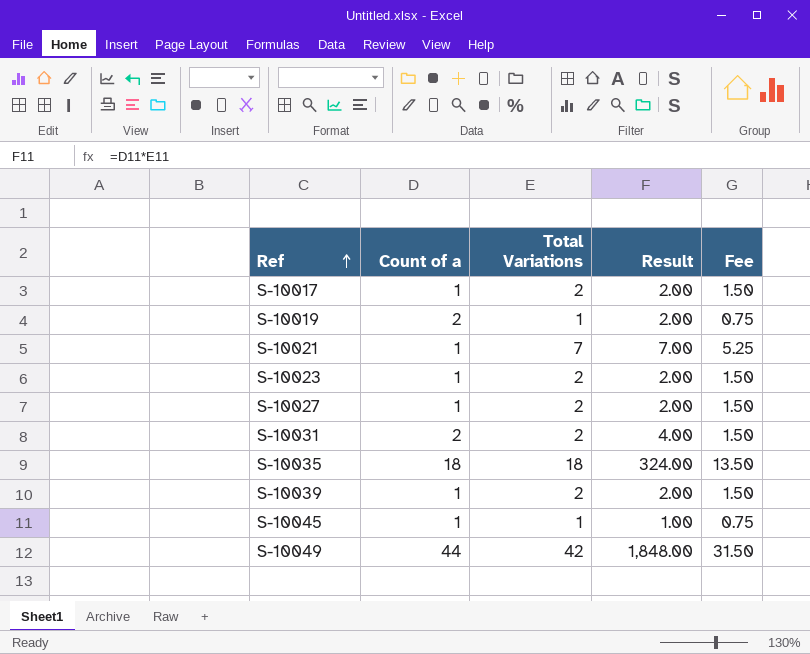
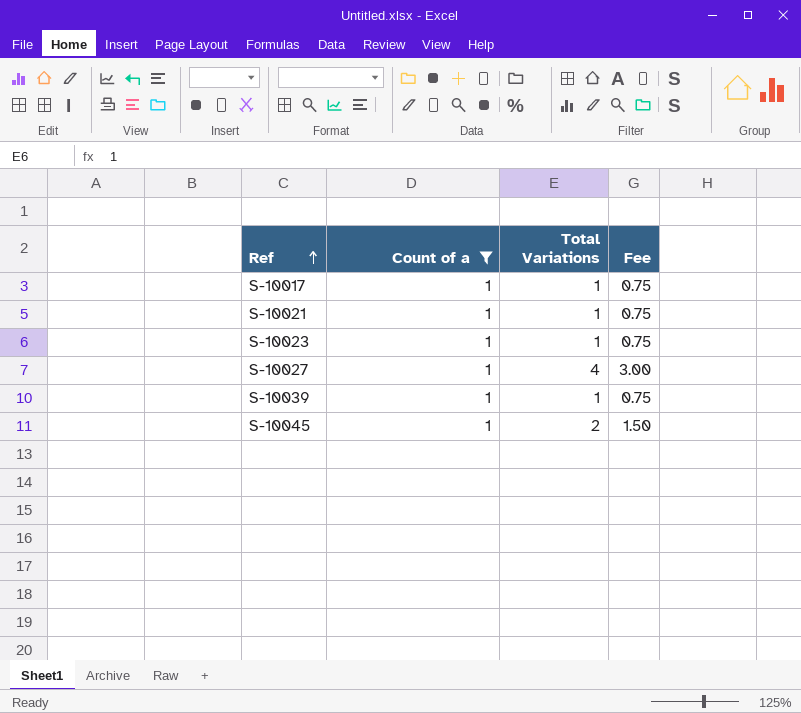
filter: none -> Count of a = 1
column Result | formula: [Count of a] * [Total Variations] -> none
S-10017 | Total Variations: 2 -> 1
S-10017 | Fee: 1.50 -> 0.75
S-10021 | Total Variations: 7 -> 1
S-10021 | Fee: 5.25 -> 0.75
S-10023 | Total Variations: 2 -> 1
S-10023 | Fee: 1.50 -> 0.75
S-10027 | Total Variations: 2 -> 4
S-10027 | Fee: 1.50 -> 3.00
S-10039 | Total Variations: 2 -> 1
S-10039 | Fee: 1.50 -> 0.75
S-10045 | Total Variations: 1 -> 2
S-10045 | Fee: 0.75 -> 1.50

